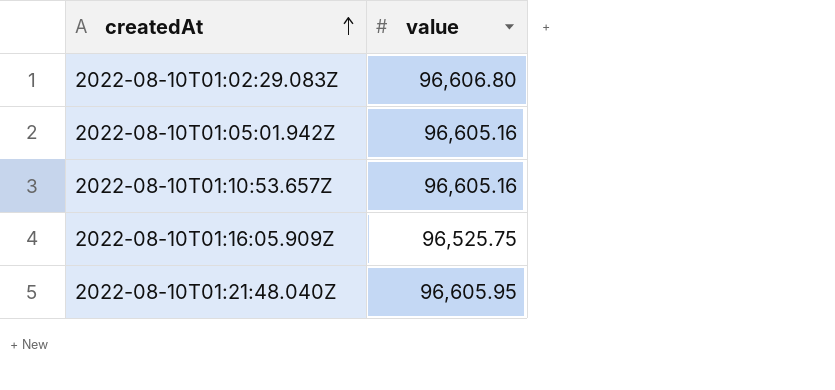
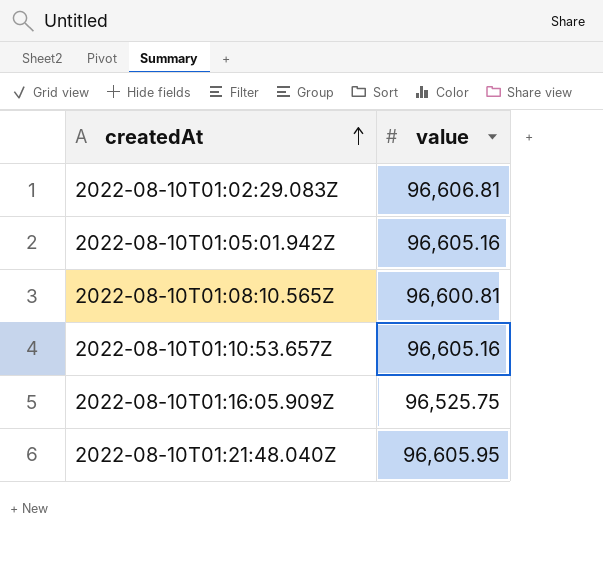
2022-08-10T01:02:29.083Z | value: 96,606.80 -> 96,606.81
row 2022-08-10T01:08:10.565Z: none -> 96,600.81

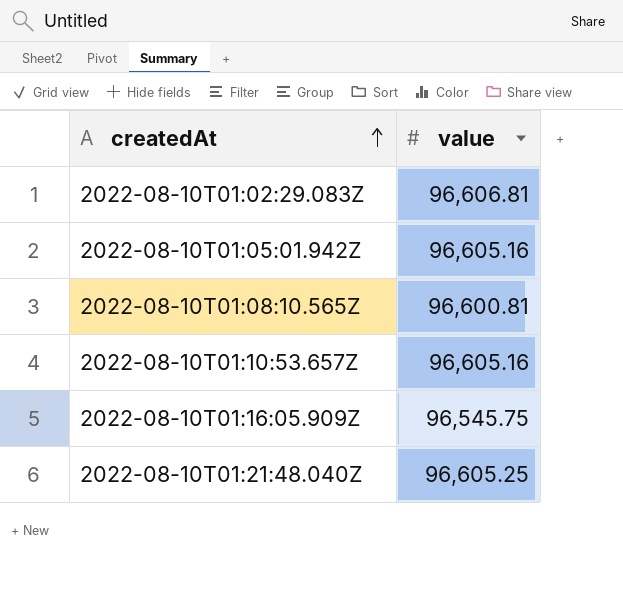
2022-08-10T01:16:05.909Z | value: 96,525.75 -> 96,545.75
2022-08-10T01:21:48.040Z | value: 96,605.95 -> 96,605.25

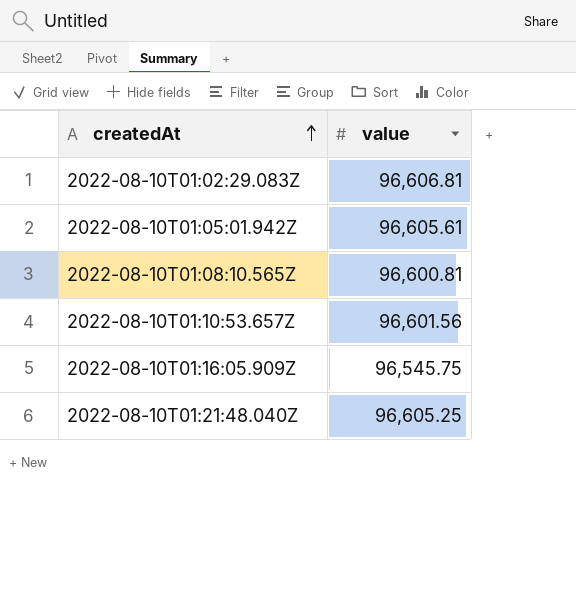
2022-08-10T01:05:01.942Z | value: 96,605.16 -> 96,605.61
2022-08-10T01:10:53.657Z | value: 96,605.16 -> 96,601.56

